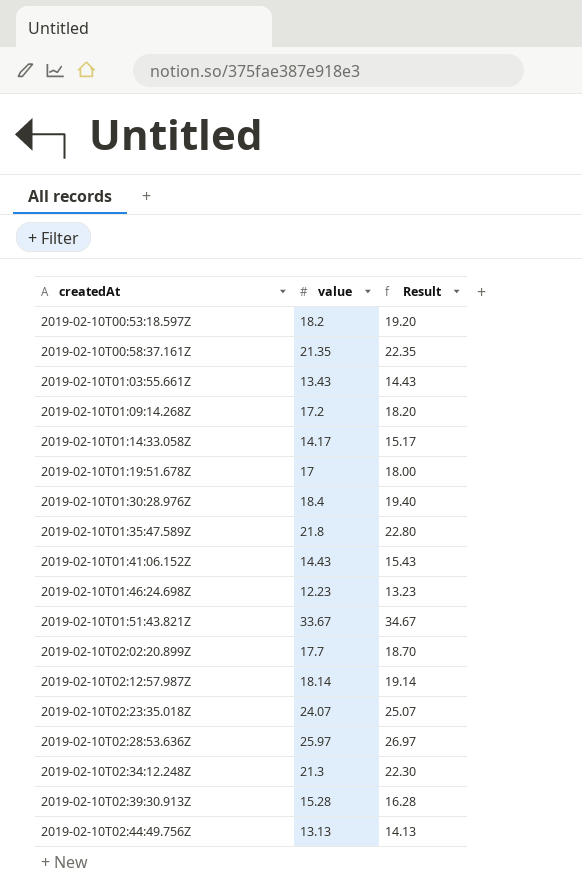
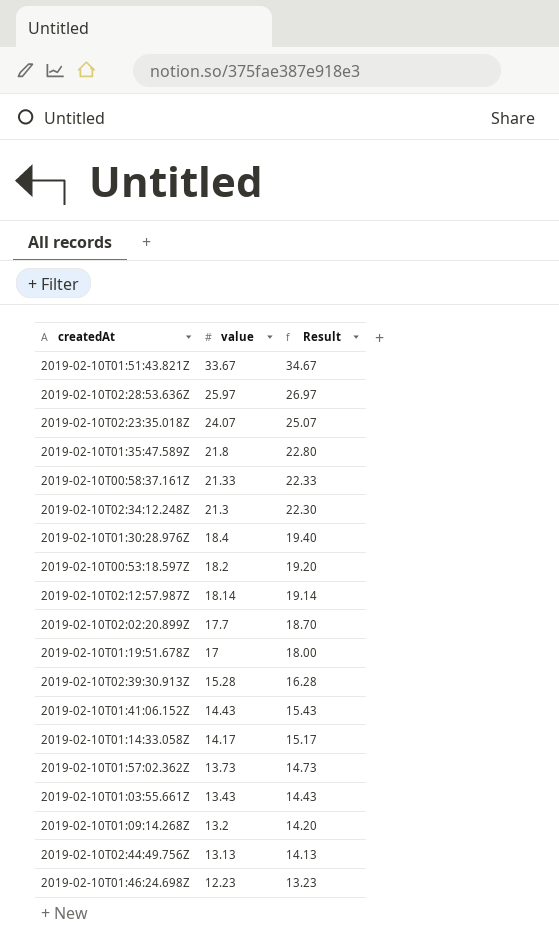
row order: createdAt ascending -> value descending
2019-02-10T00:58:37.161Z | value: 21.35 -> 21.33
2019-02-10T00:58:37.161Z | Result: 22.35 -> 22.33
row 2019-02-10T01:57:02.362Z: none -> 13.73 | 14.73
2019-02-10T01:09:14.268Z | value: 17.2 -> 13.2
2019-02-10T01:09:14.268Z | Result: 18.20 -> 14.20

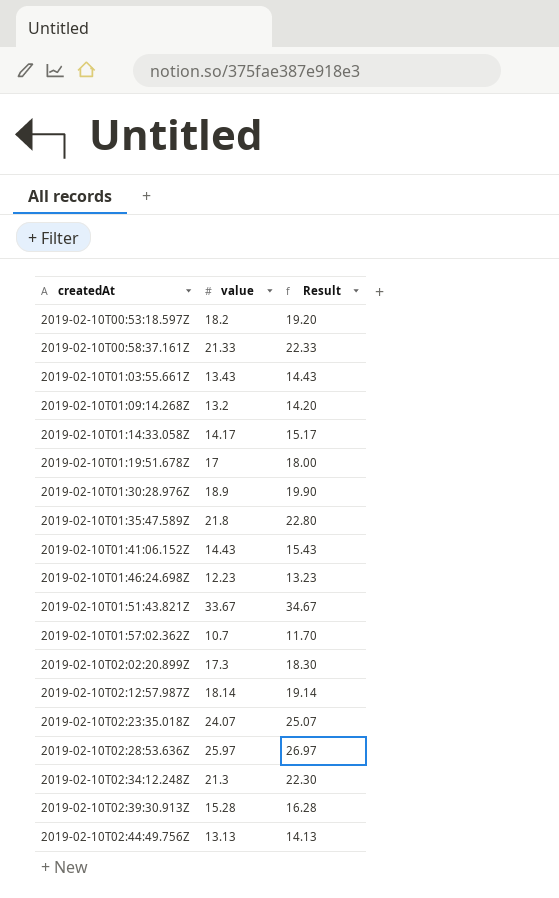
row order: value descending -> createdAt ascending
2019-02-10T01:30:28.976Z | value: 18.4 -> 18.9
2019-02-10T01:30:28.976Z | Result: 19.40 -> 19.90
2019-02-10T01:57:02.362Z | value: 13.73 -> 10.7
2019-02-10T01:57:02.362Z | Result: 14.73 -> 11.70
2019-02-10T02:02:20.899Z | value: 17.7 -> 17.3
2019-02-10T02:02:20.899Z | Result: 18.70 -> 18.30

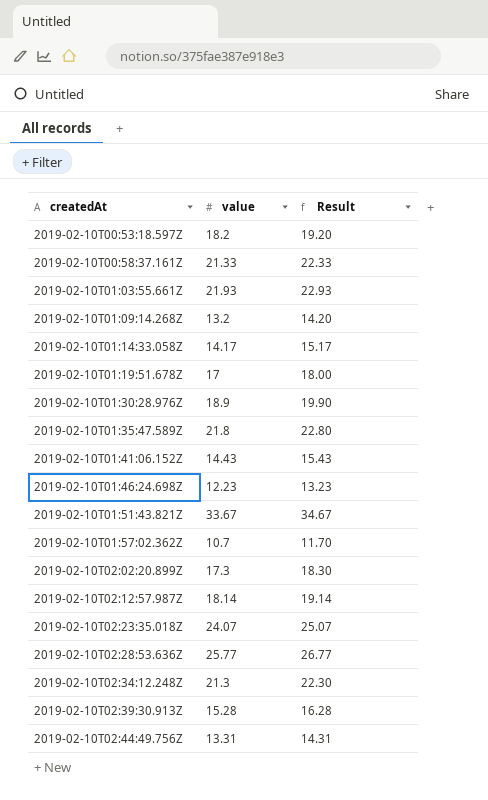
2019-02-10T01:03:55.661Z | value: 13.43 -> 21.93
2019-02-10T01:03:55.661Z | Result: 14.43 -> 22.93
2019-02-10T02:28:53.636Z | value: 25.97 -> 25.77
2019-02-10T02:28:53.636Z | Result: 26.97 -> 26.77
2019-02-10T02:44:49.756Z | value: 13.13 -> 13.31
2019-02-10T02:44:49.756Z | Result: 14.13 -> 14.31

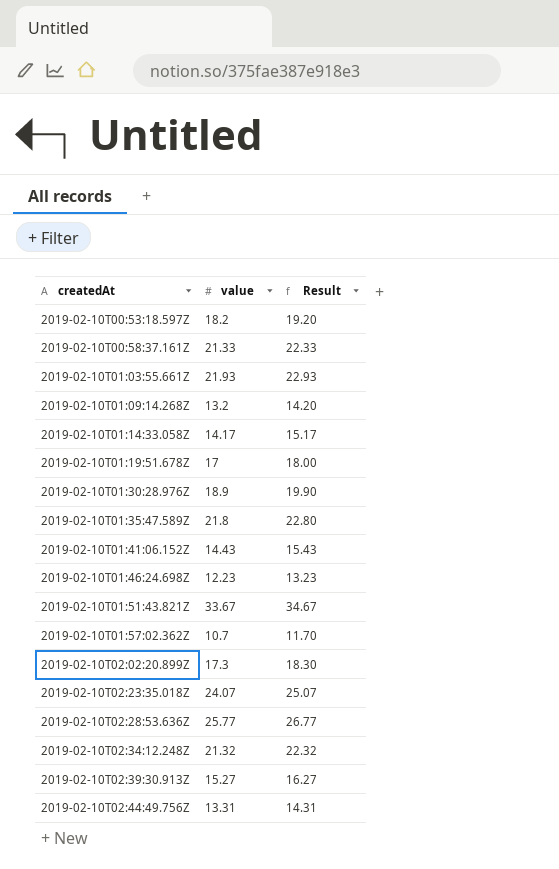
row 2019-02-10T02:12:57.987Z: 18.14 | 19.14 -> none
2019-02-10T02:34:12.248Z | value: 21.3 -> 21.32
2019-02-10T02:34:12.248Z | Result: 22.30 -> 22.32
2019-02-10T02:39:30.913Z | value: 15.28 -> 15.27
2019-02-10T02:39:30.913Z | Result: 16.28 -> 16.27

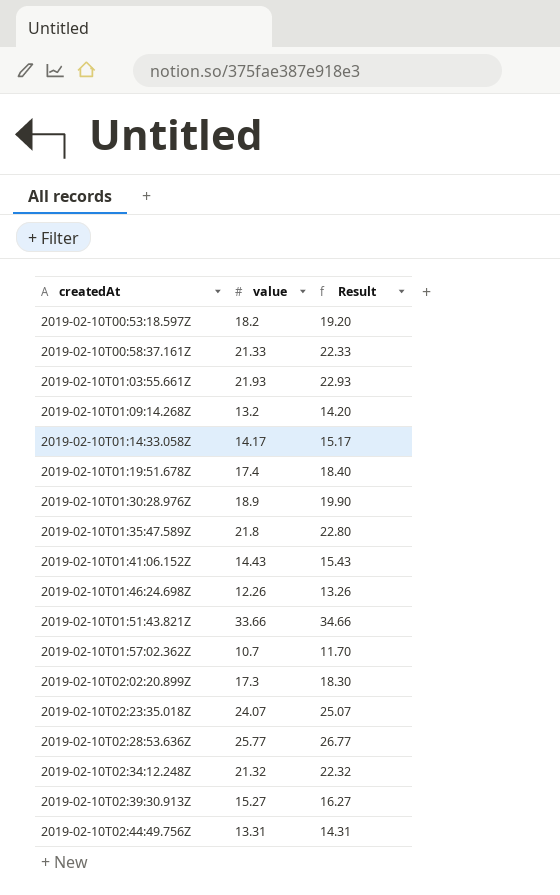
2019-02-10T01:19:51.678Z | value: 17 -> 17.4
2019-02-10T01:19:51.678Z | Result: 18.00 -> 18.40
2019-02-10T01:46:24.698Z | value: 12.23 -> 12.26
2019-02-10T01:46:24.698Z | Result: 13.23 -> 13.26
2019-02-10T01:51:43.821Z | value: 33.67 -> 33.66
2019-02-10T01:51:43.821Z | Result: 34.67 -> 34.66

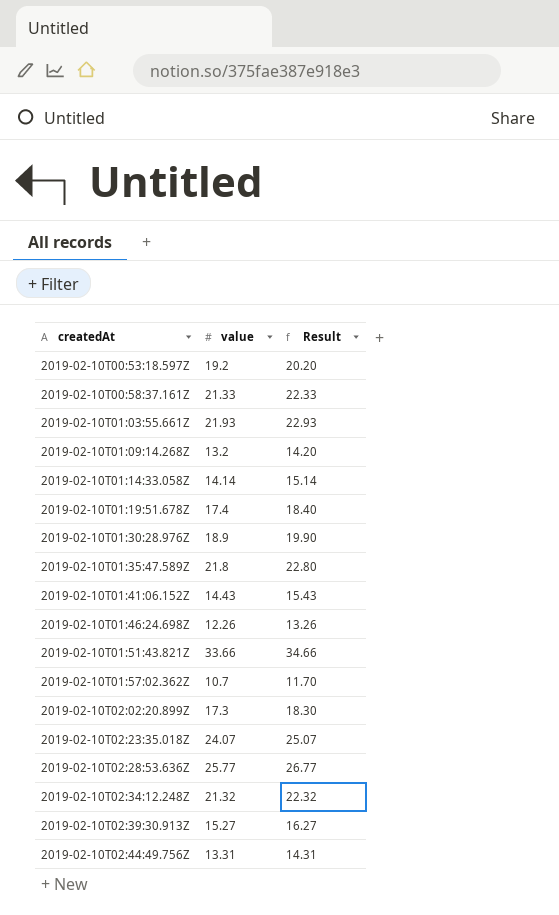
2019-02-10T00:53:18.597Z | value: 18.2 -> 19.2
2019-02-10T00:53:18.597Z | Result: 19.20 -> 20.20
2019-02-10T01:14:33.058Z | value: 14.17 -> 14.14
2019-02-10T01:14:33.058Z | Result: 15.17 -> 15.14

